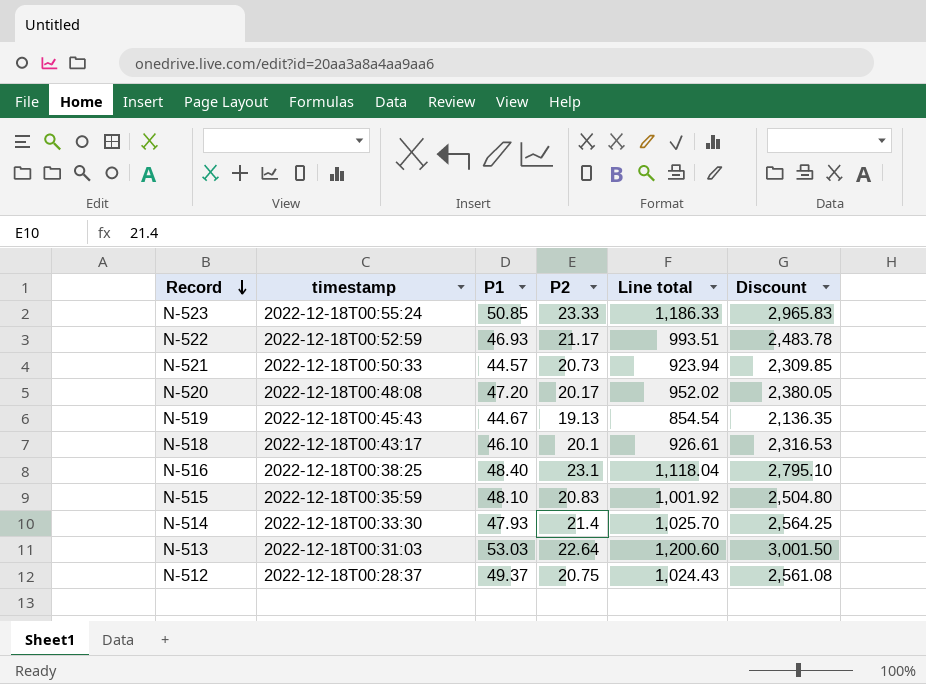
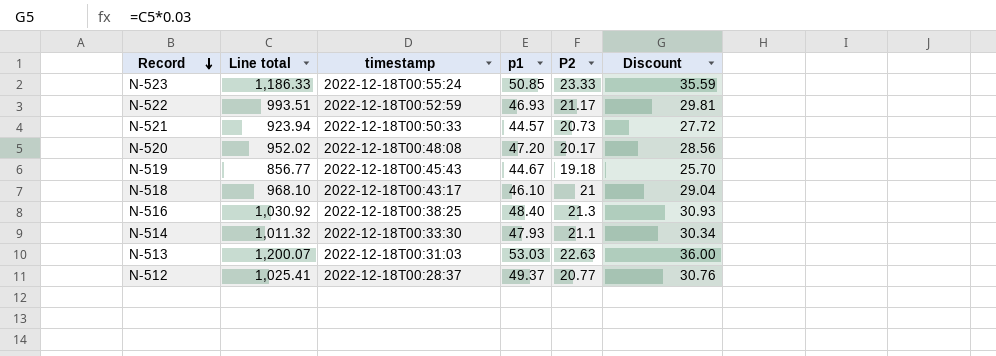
column Line total | position: 5 -> 2
column name: P1 -> p1
column Discount | formula: [Line total] * 2.5 -> [Line total] * 0.03
row N-515: 2022-12-18T00:35:59 | 48.10 | 20.83 | 1,001.92 | 2,504.80 -> none
N-519 | Line total: 854.54 -> 856.77
N-519 | P2: 19.13 -> 19.18
N-518 | Line total: 926.61 -> 968.10
N-518 | P2: 20.1 -> 21
N-516 | Line total: 1,118.04 -> 1,030.92
N-516 | P2: 23.1 -> 21.3
N-514 | Line total: 1,025.70 -> 1,011.32
N-514 | P2: 21.4 -> 21.1
N-513 | Line total: 1,200.60 -> 1,200.07
N-513 | P2: 22.64 -> 22.63
N-512 | Line total: 1,024.43 -> 1,025.41
N-512 | P2: 20.75 -> 20.77

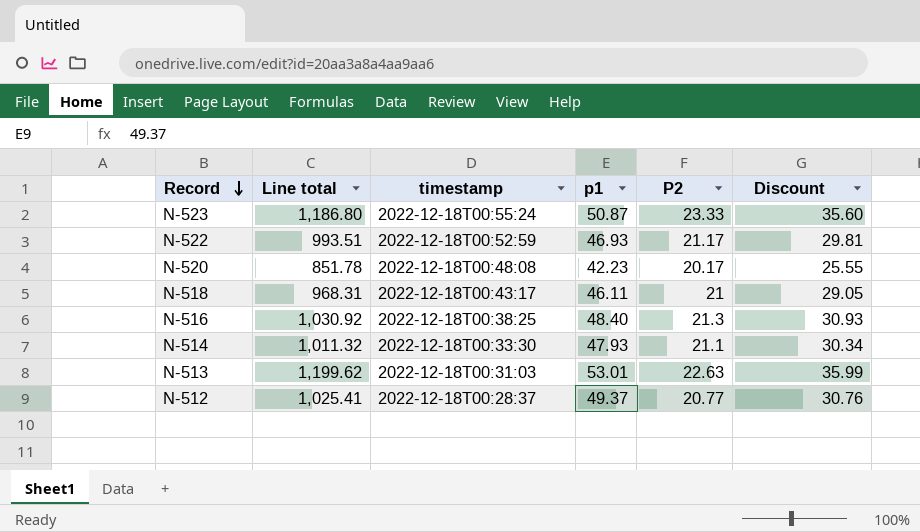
row N-521: 923.94 | 2022-12-18T00:50:33 | 44.57 | 20.73 | 27.72 -> none
row N-519: 856.77 | 2022-12-18T00:45:43 | 44.67 | 19.18 | 25.70 -> none
N-523 | Line total: 1,186.33 -> 1,186.80
N-523 | p1: 50.85 -> 50.87
N-523 | Discount: 35.59 -> 35.60
N-520 | Line total: 952.02 -> 851.78
N-520 | p1: 47.20 -> 42.23
N-520 | Discount: 28.56 -> 25.55
N-518 | Line total: 968.10 -> 968.31
N-518 | p1: 46.10 -> 46.11
N-518 | Discount: 29.04 -> 29.05
N-513 | Line total: 1,200.07 -> 1,199.62
N-513 | p1: 53.03 -> 53.01
N-513 | Discount: 36.00 -> 35.99

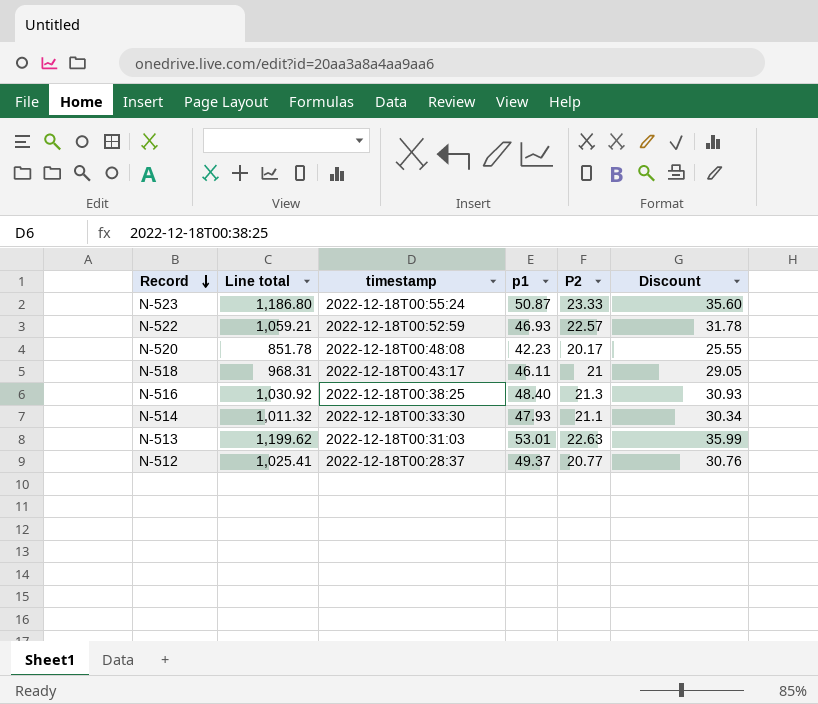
N-522 | Line total: 993.51 -> 1,059.21
N-522 | P2: 21.17 -> 22.57
N-522 | Discount: 29.81 -> 31.78

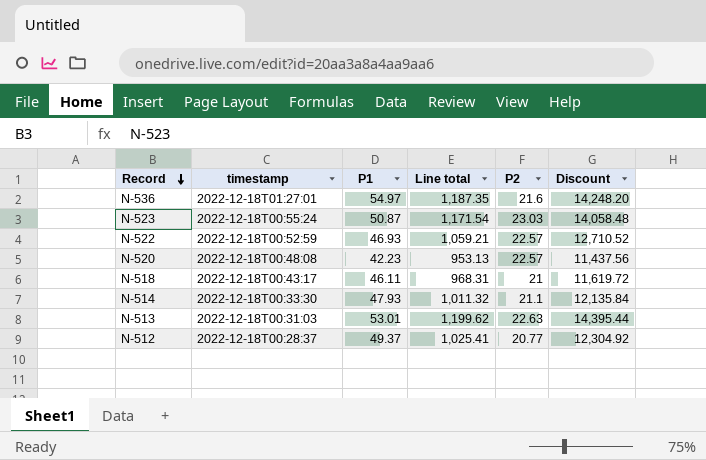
column name: p1 -> P1
column Line total | position: 2 -> 4
column Discount | formula: [Line total] * 0.03 -> [Line total] * 12
row N-516: 1,030.92 | 2022-12-18T00:38:25 | 48.40 | 21.3 | 30.93 -> none
row N-536: none -> 2022-12-18T01:27:01 | 54.97 | 1,187.35 | 21.6 | 14,248.20
N-523 | Line total: 1,186.80 -> 1,171.54
N-523 | P2: 23.33 -> 23.03
N-520 | Line total: 851.78 -> 953.13
N-520 | P2: 20.17 -> 22.57

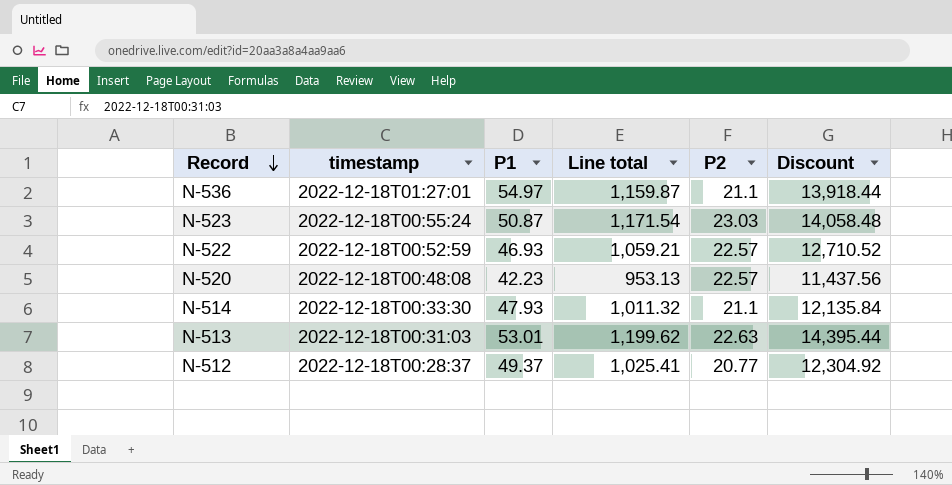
row N-518: 2022-12-18T00:43:17 | 46.11 | 968.31 | 21 | 11,619.72 -> none
N-536 | Line total: 1,187.35 -> 1,159.87
N-536 | P2: 21.6 -> 21.1
N-536 | Discount: 14,248.20 -> 13,918.44

